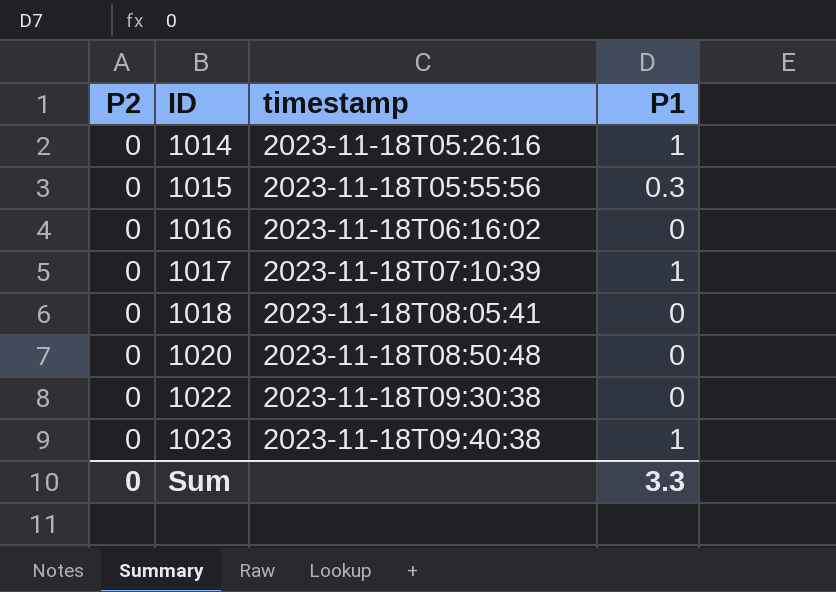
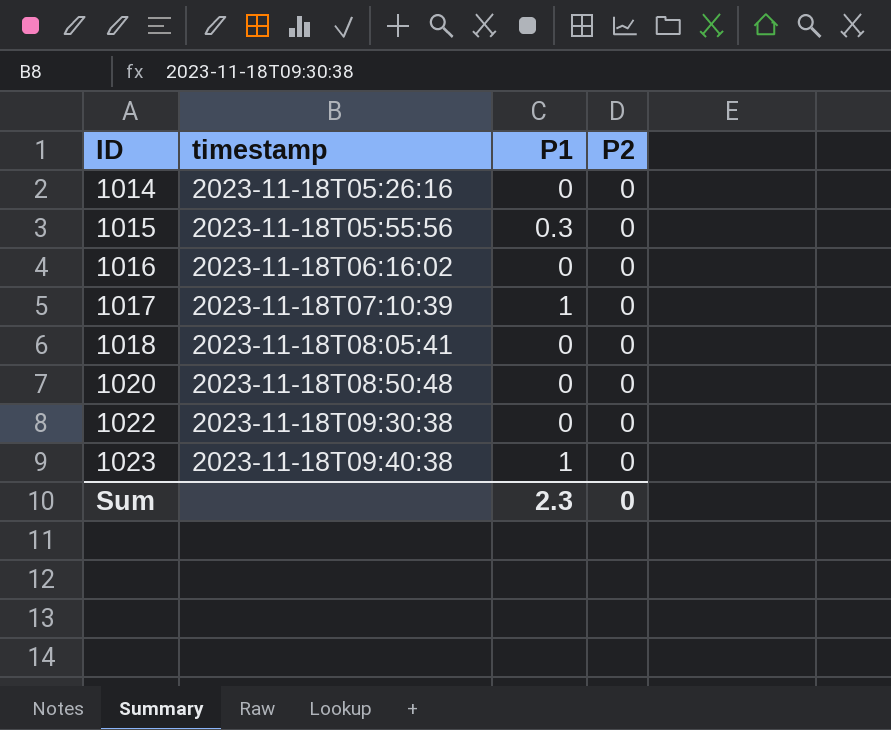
column P2 | position: 1 -> 4
1014 | P1: 1 -> 0
Sum | P1: 3.3 -> 2.3

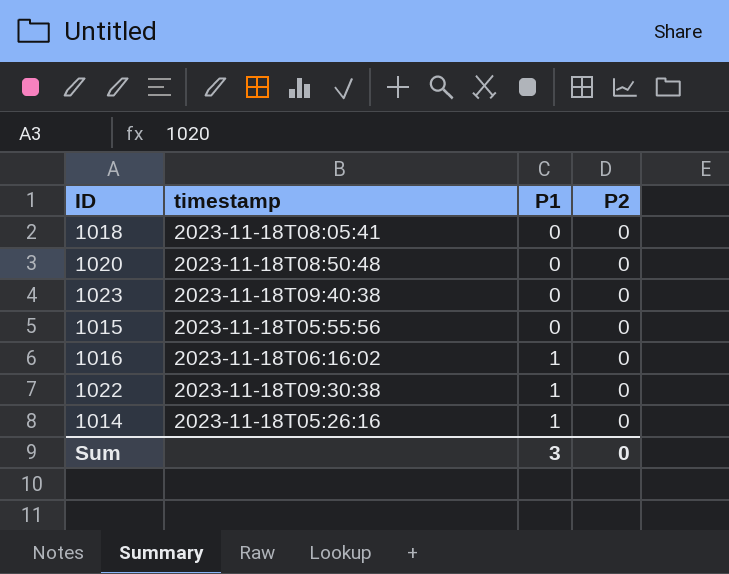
row order: ID ascending -> P1 ascending
row 1017: 2023-11-18T07:10:39 | 1 | 0 -> none
1023 | P1: 1 -> 0
1015 | P1: 0.3 -> 0
1016 | P1: 0 -> 1
1022 | P1: 0 -> 1
1014 | P1: 0 -> 1
Sum | P1: 2.3 -> 3

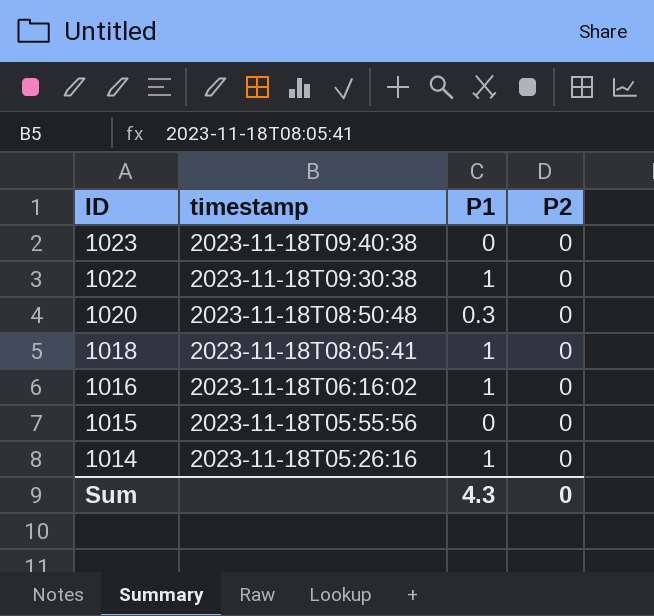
row order: P1 ascending -> ID descending
1020 | P1: 0 -> 0.3
1018 | P1: 0 -> 1
Sum | P1: 3 -> 4.3

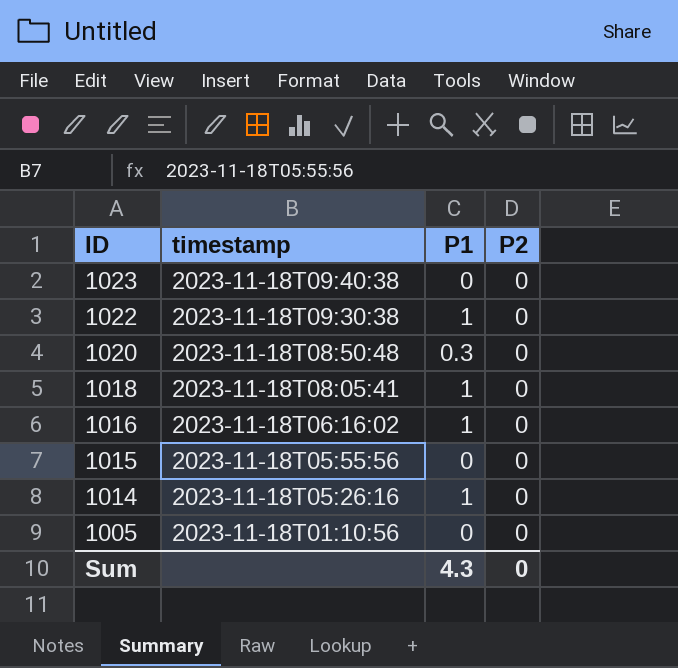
row 1005: none -> 2023-11-18T01:10:56 | 0 | 0

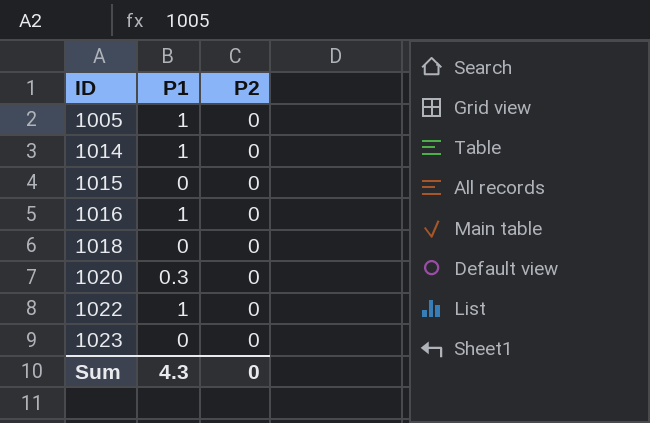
row order: ID descending -> ID ascending
column timestamp | position: 2 -> none
1005 | P1: 0 -> 1
1018 | P1: 1 -> 0

